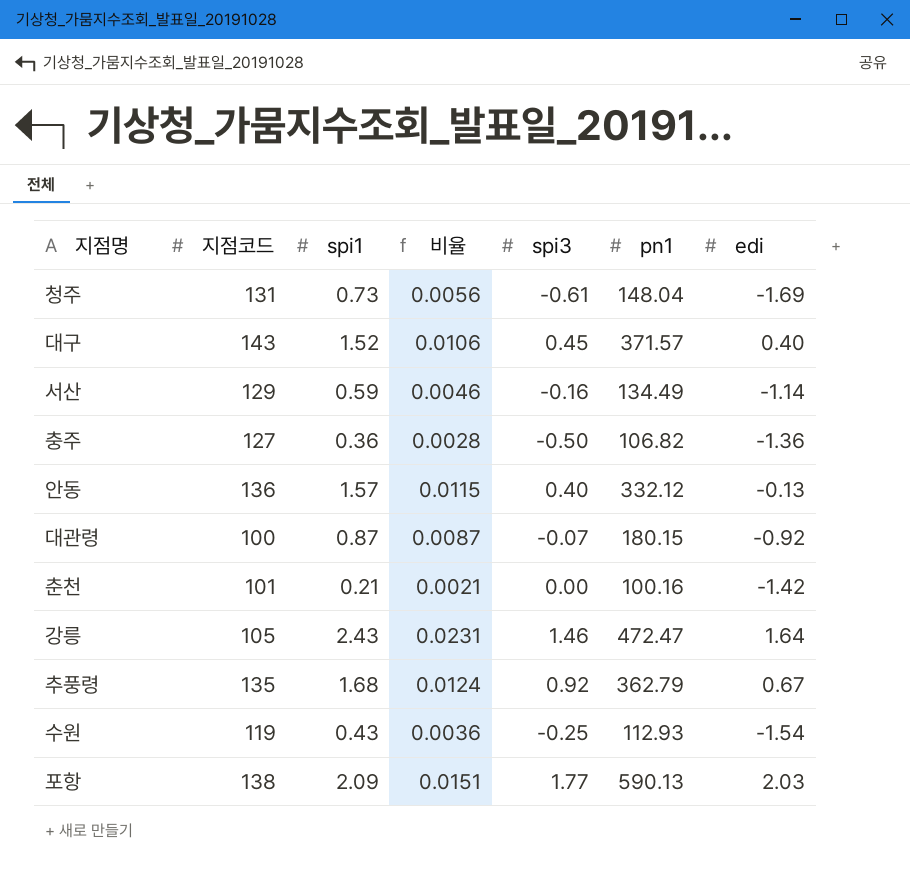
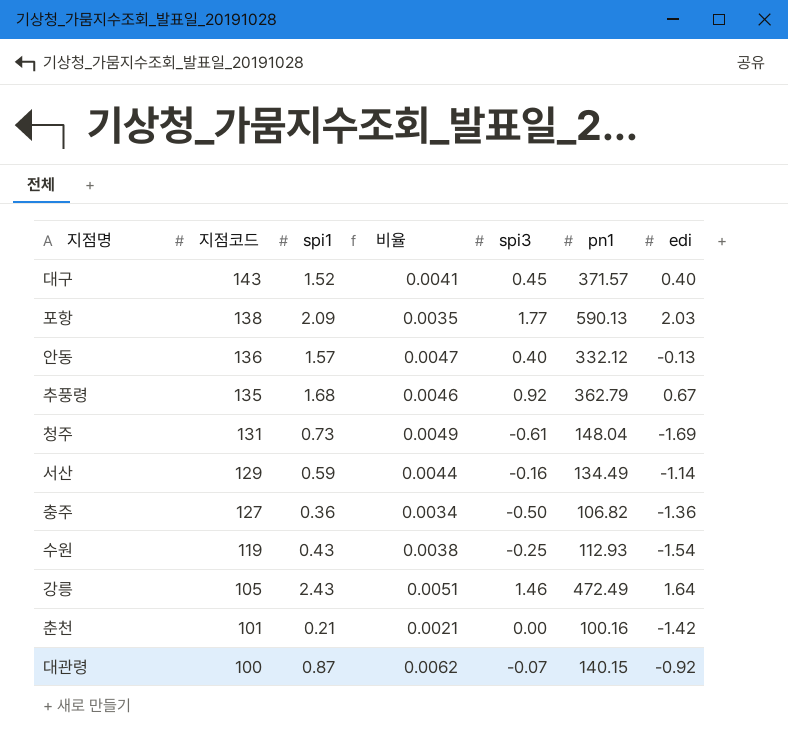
row order: none -> 지점코드 descending
column 비율 | formula: [spi1] / [지점코드] -> [spi1] / [pn1]
강릉 | pn1: 472.47 -> 472.49
대관령 | pn1: 180.15 -> 140.15

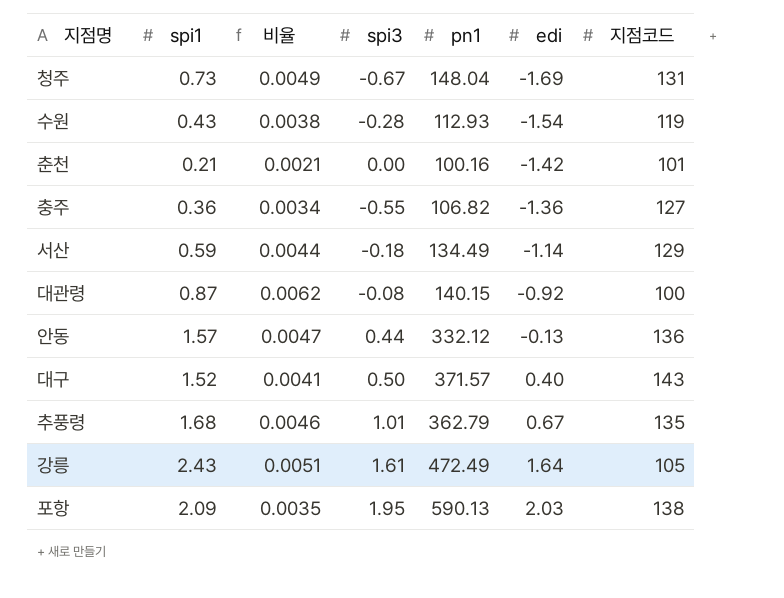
row order: 지점코드 descending -> edi ascending
column 지점코드 | position: 2 -> 7
청주 | spi3: -0.61 -> -0.67
수원 | spi3: -0.25 -> -0.28
충주 | spi3: -0.50 -> -0.55
서산 | spi3: -0.16 -> -0.18
대관령 | spi3: -0.07 -> -0.08
안동 | spi3: 0.40 -> 0.44
대구 | spi3: 0.45 -> 0.50
추풍령 | spi3: 0.92 -> 1.01
강릉 | spi3: 1.46 -> 1.61
포항 | spi3: 1.77 -> 1.95

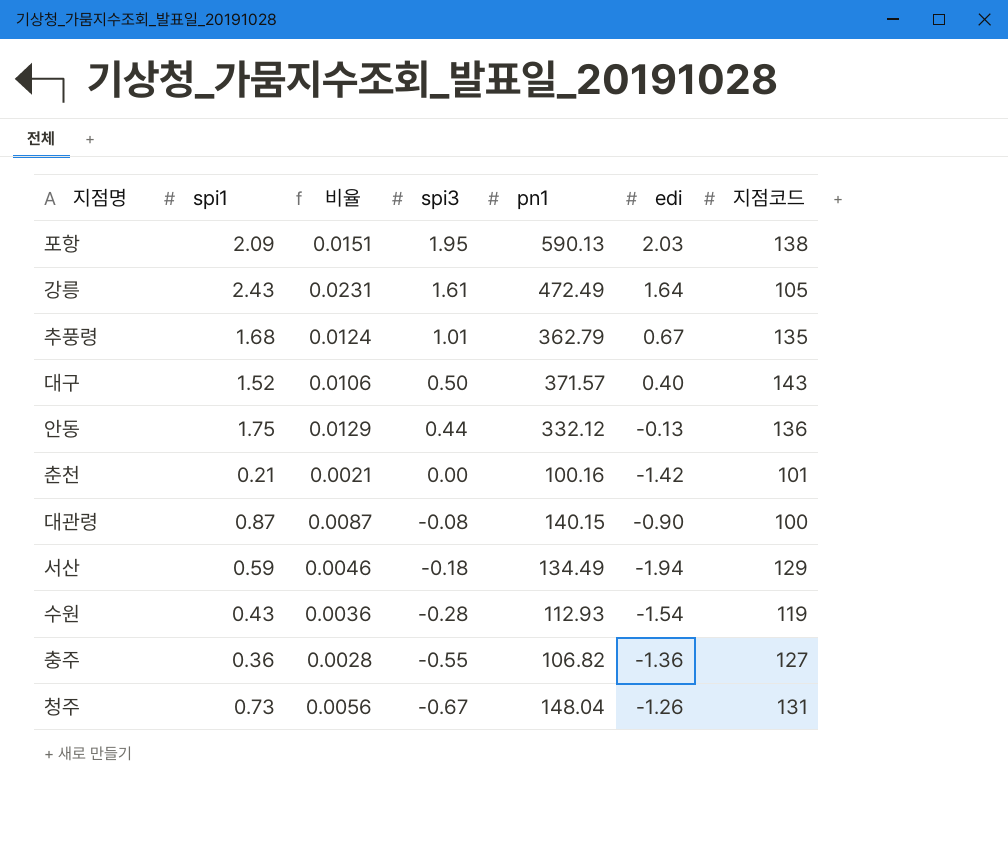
row order: edi ascending -> spi3 descending
column 비율 | formula: [spi1] / [pn1] -> [spi1] / [지점코드]
안동 | spi1: 1.57 -> 1.75
대관령 | edi: -0.92 -> -0.90
서산 | edi: -1.14 -> -1.94
청주 | edi: -1.69 -> -1.26

